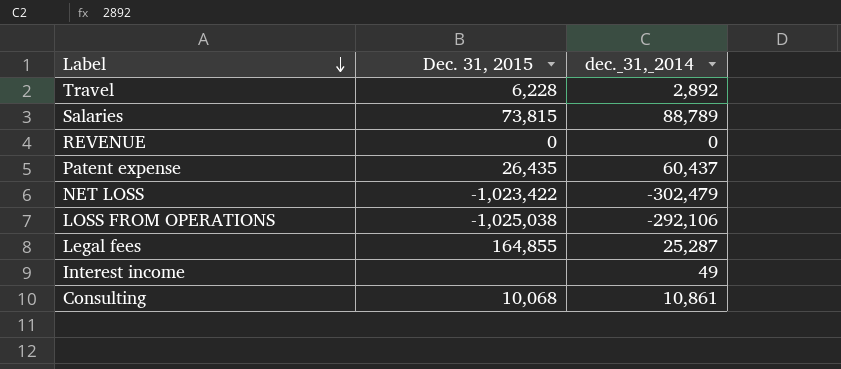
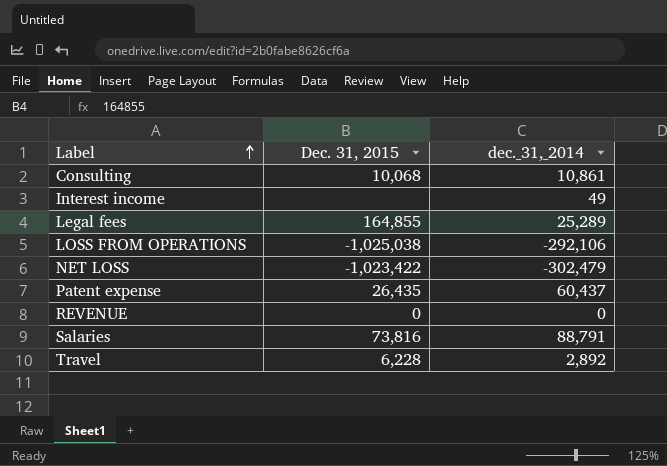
row order: Label descending -> Label ascending
Legal fees | dec._31,_2014: 25,287 -> 25,289
Salaries | Dec. 31, 2015: 73,815 -> 73,816
Salaries | dec._31,_2014: 88,789 -> 88,791

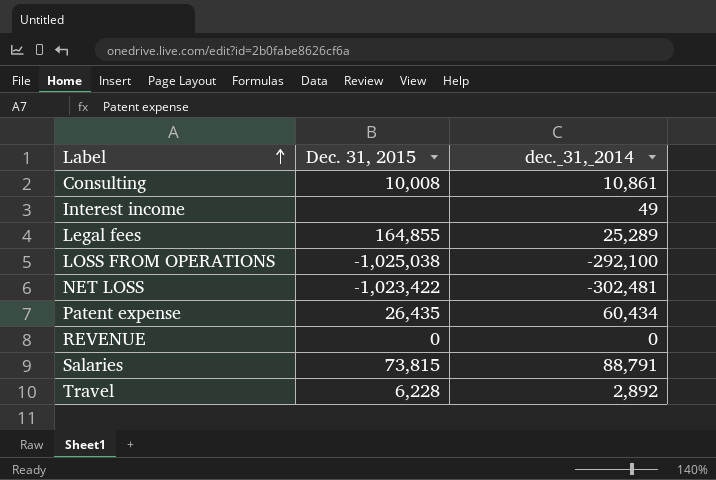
Consulting | Dec. 31, 2015: 10,068 -> 10,008
LOSS FROM OPERATIONS | dec._31,_2014: -292,106 -> -292,100
NET LOSS | dec._31,_2014: -302,479 -> -302,481
Patent expense | dec._31,_2014: 60,437 -> 60,434
Salaries | Dec. 31, 2015: 73,816 -> 73,815

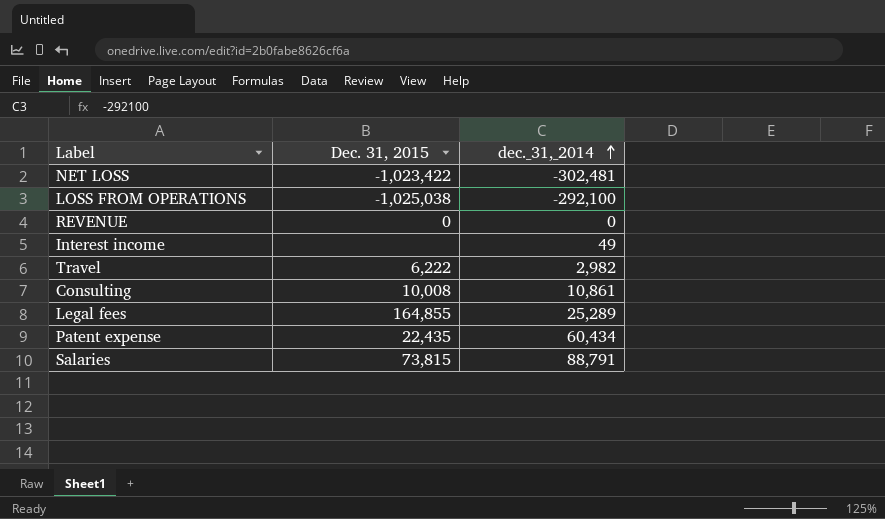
row order: Label ascending -> dec._31,_2014 ascending
Travel | Dec. 31, 2015: 6,228 -> 6,222
Travel | dec._31,_2014: 2,892 -> 2,982
Patent expense | Dec. 31, 2015: 26,435 -> 22,435

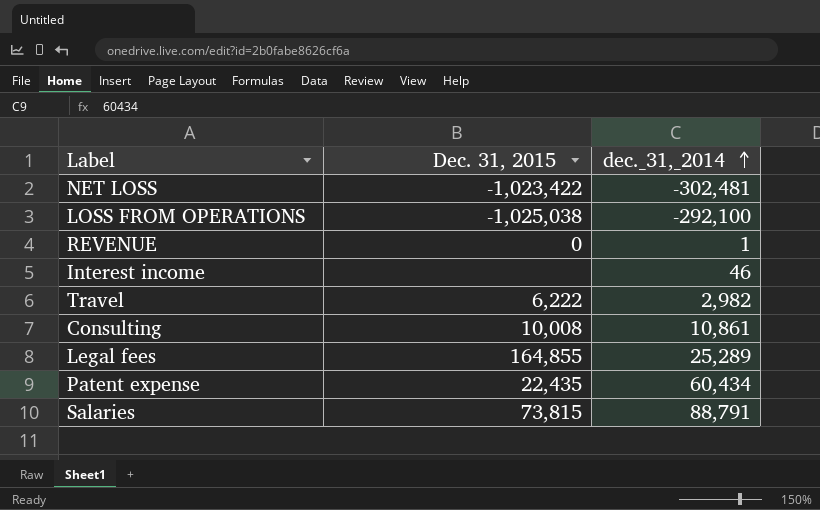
REVENUE | dec._31,_2014: 0 -> 1
Interest income | dec._31,_2014: 49 -> 46

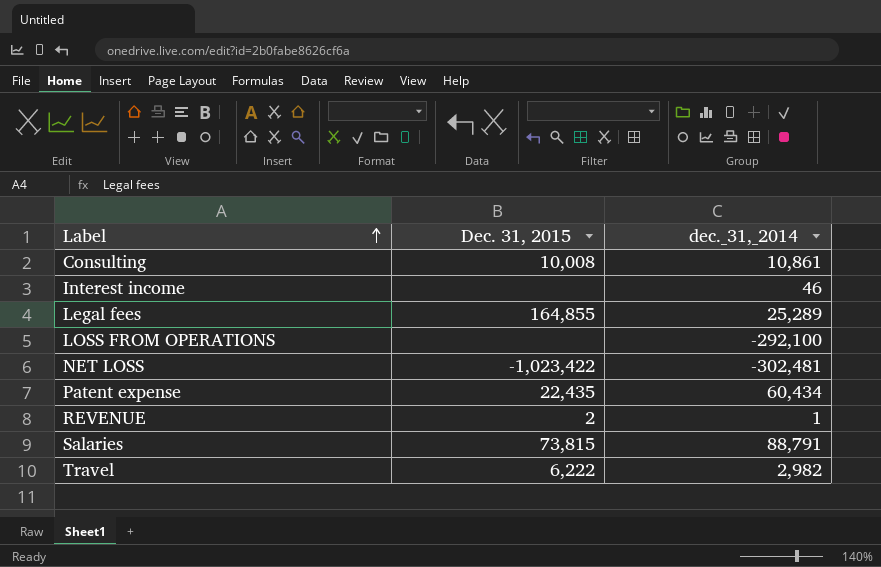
row order: dec._31,_2014 ascending -> Label ascending
LOSS FROM OPERATIONS | Dec. 31, 2015: -1,025,038 -> none
REVENUE | Dec. 31, 2015: 0 -> 2

